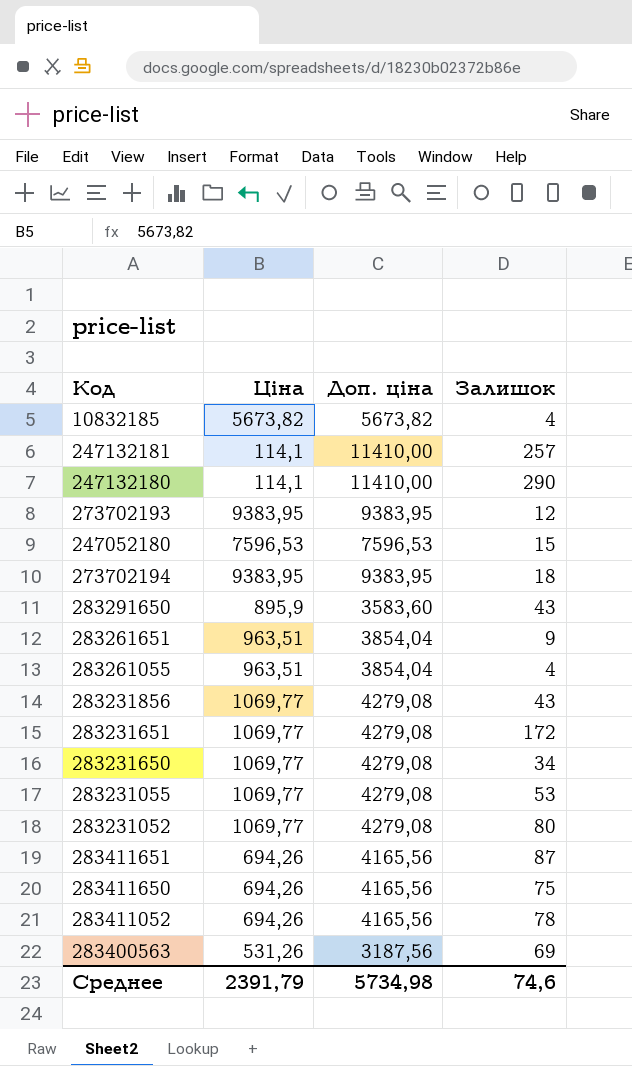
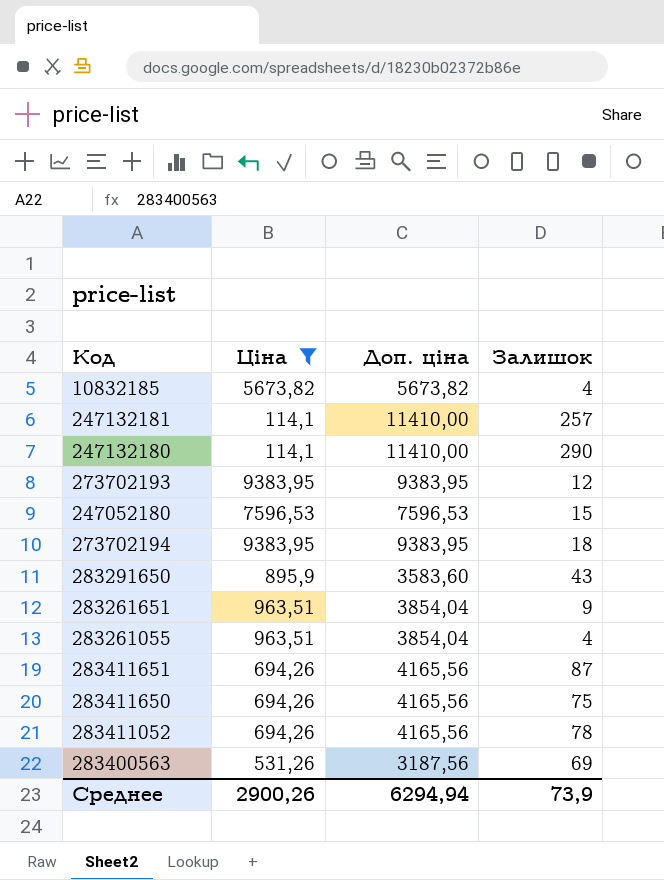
filter: none -> Ціна != 1069,77
Среднее | Ціна: 2391,79 -> 2900,26
Среднее | Доп. ціна: 5734,98 -> 6294,94
Среднее | Залишок: 74,6 -> 73,9

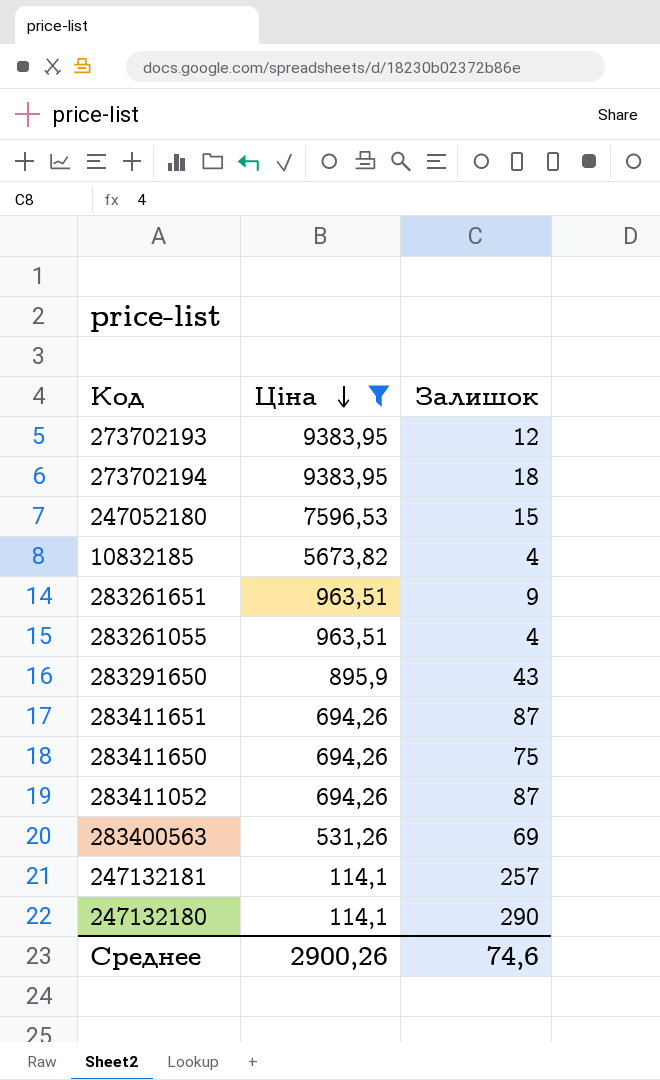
row order: none -> Ціна descending
column Доп. ціна | position: 3 -> none
283411052 | Залишок: 78 -> 87
Среднее | Залишок: 73,9 -> 74,6

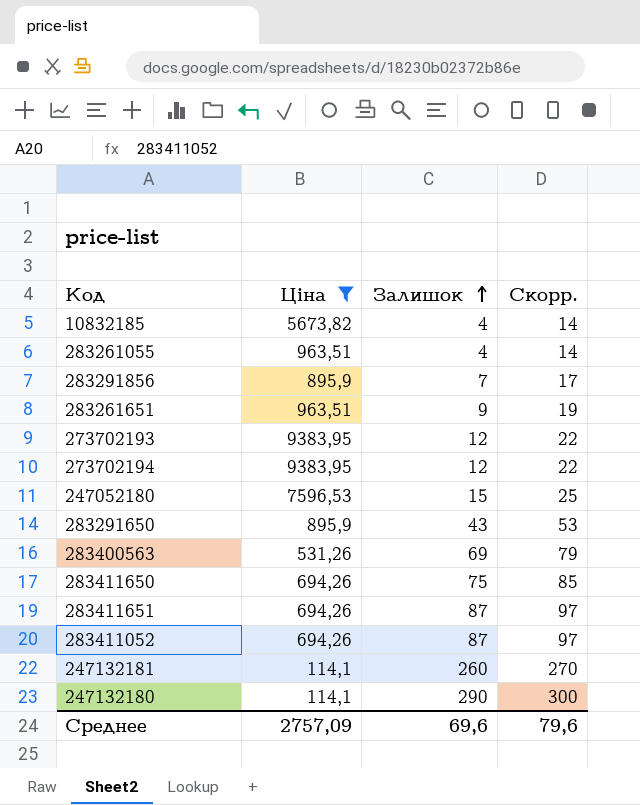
row order: Ціна descending -> Залишок ascending
column Скорр. | formula: none -> [Залишок] + 10
row 283291856: none -> 895,9 | 7 | 17
273702194 | Залишок: 18 -> 12
247132181 | Залишок: 257 -> 260
Среднее | Ціна: 2900,26 -> 2757,09
Среднее | Залишок: 74,6 -> 69,6

